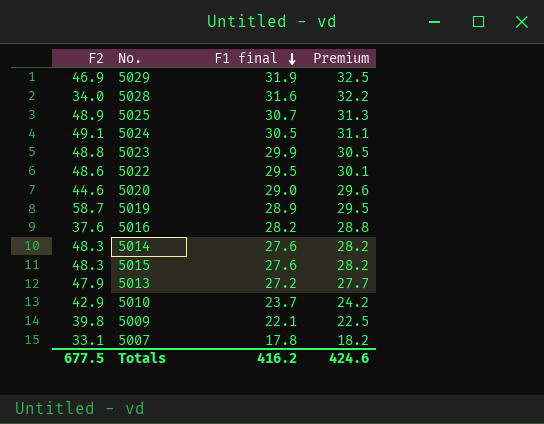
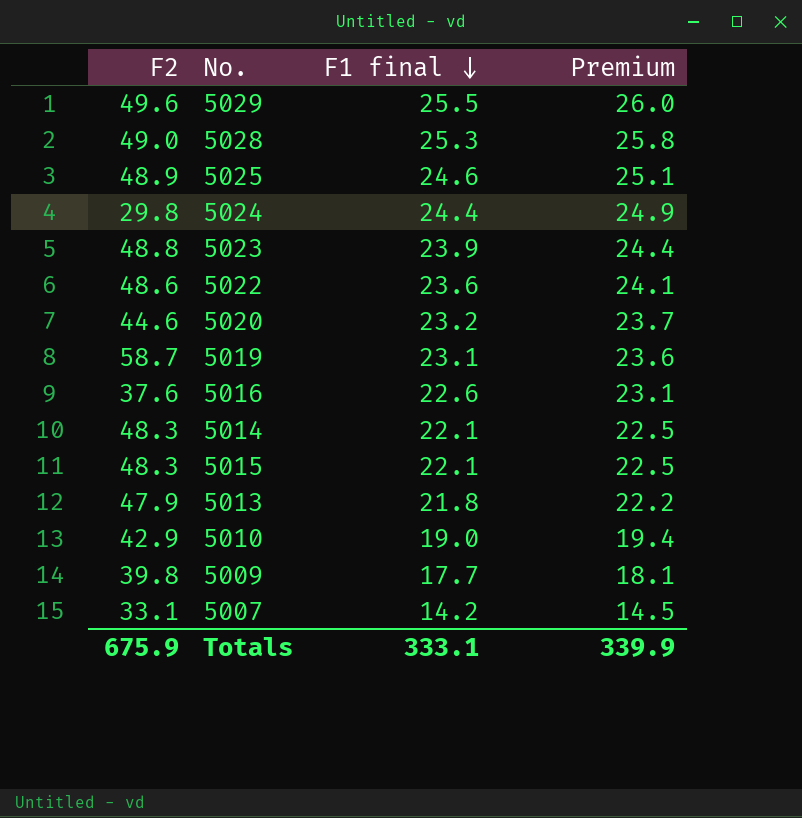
5029 | F2: 46.9 -> 49.6
5029 | F1 final: 31.9 -> 25.5
5029 | Premium: 32.5 -> 26.0
5028 | F2: 34.0 -> 49.0
5028 | F1 final: 31.6 -> 25.3
5028 | Premium: 32.2 -> 25.8
5025 | F1 final: 30.7 -> 24.6
5025 | Premium: 31.3 -> 25.1
5024 | F2: 49.1 -> 29.8
5024 | F1 final: 30.5 -> 24.4
5024 | Premium: 31.1 -> 24.9
5023 | F1 final: 29.9 -> 23.9
5023 | Premium: 30.5 -> 24.4
5022 | F1 final: 29.5 -> 23.6
5022 | Premium: 30.1 -> 24.1
5020 | F1 final: 29.0 -> 23.2
5020 | Premium: 29.6 -> 23.7
5019 | F1 final: 28.9 -> 23.1
5019 | Premium: 29.5 -> 23.6
5016 | F1 final: 28.2 -> 22.6
5016 | Premium: 28.8 -> 23.1
5014 | F1 final: 27.6 -> 22.1
5014 | Premium: 28.2 -> 22.5
5015 | F1 final: 27.6 -> 22.1
5015 | Premium: 28.2 -> 22.5
5013 | F1 final: 27.2 -> 21.8
5013 | Premium: 27.7 -> 22.2
5010 | F1 final: 23.7 -> 19.0
5010 | Premium: 24.2 -> 19.4
5009 | F1 final: 22.1 -> 17.7
5009 | Premium: 22.5 -> 18.1
5007 | F1 final: 17.8 -> 14.2
5007 | Premium: 18.2 -> 14.5
Totals | F2: 677.5 -> 675.9
Totals | F1 final: 416.2 -> 333.1
Totals | Premium: 424.6 -> 339.9

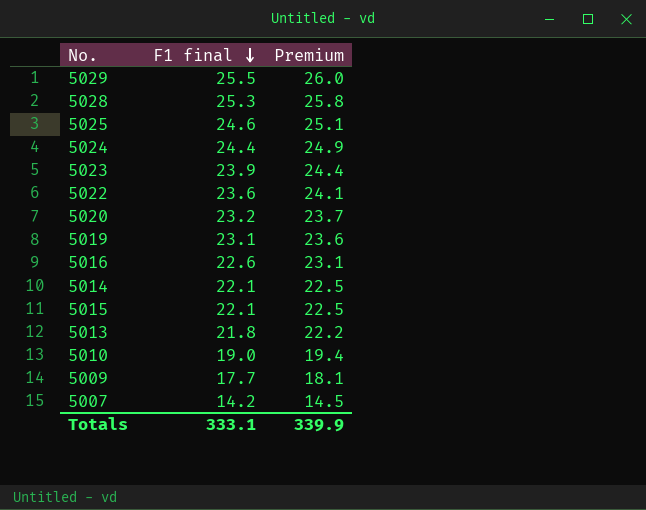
column F2 | position: 1 -> none

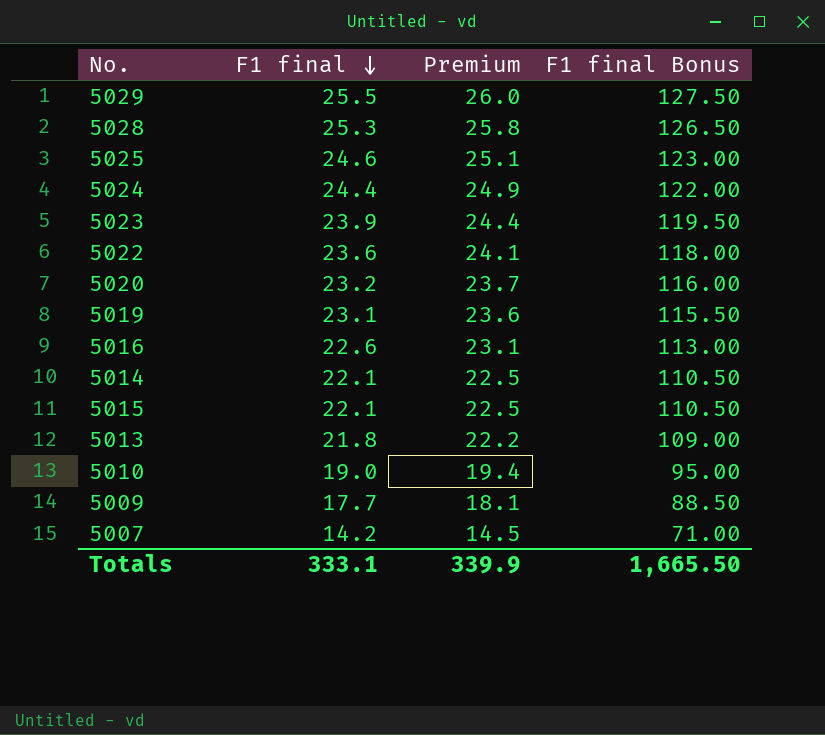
column F1 final Bonus | formula: none -> [F1 final] * 5

